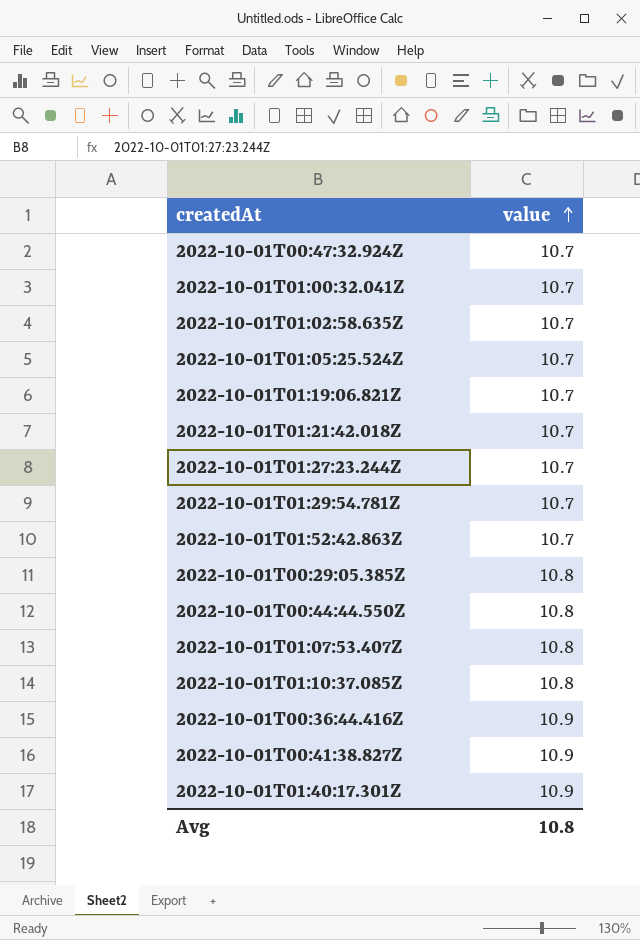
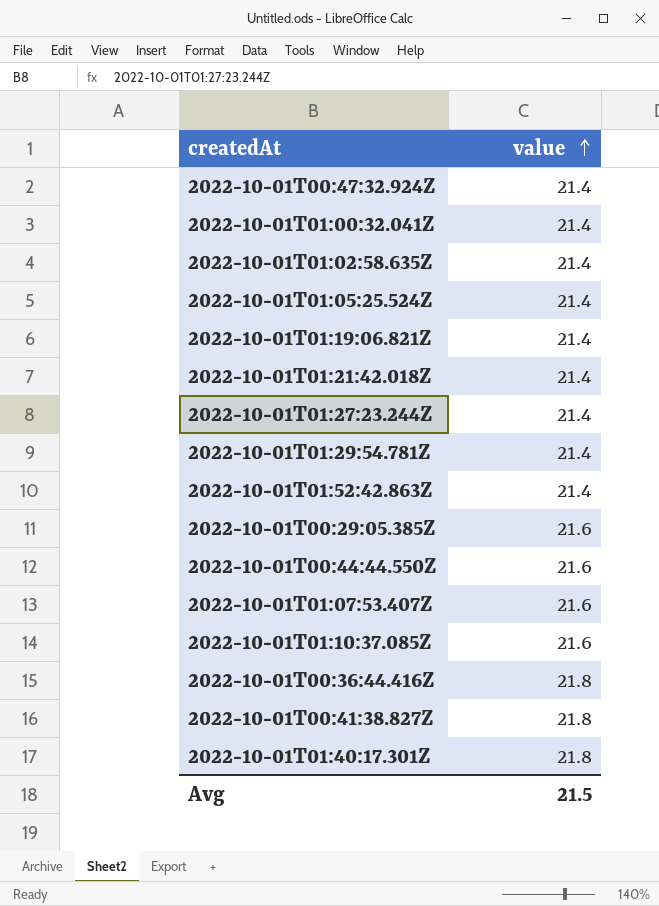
2022-10-01T00:47:32.924Z | value: 10.7 -> 21.4
2022-10-01T01:00:32.041Z | value: 10.7 -> 21.4
2022-10-01T01:02:58.635Z | value: 10.7 -> 21.4
2022-10-01T01:05:25.524Z | value: 10.7 -> 21.4
2022-10-01T01:19:06.821Z | value: 10.7 -> 21.4
2022-10-01T01:21:42.018Z | value: 10.7 -> 21.4
2022-10-01T01:27:23.244Z | value: 10.7 -> 21.4
2022-10-01T01:29:54.781Z | value: 10.7 -> 21.4
2022-10-01T01:52:42.863Z | value: 10.7 -> 21.4
2022-10-01T00:29:05.385Z | value: 10.8 -> 21.6
2022-10-01T00:44:44.550Z | value: 10.8 -> 21.6
2022-10-01T01:07:53.407Z | value: 10.8 -> 21.6
2022-10-01T01:10:37.085Z | value: 10.8 -> 21.6
2022-10-01T00:36:44.416Z | value: 10.9 -> 21.8
2022-10-01T00:41:38.827Z | value: 10.9 -> 21.8
2022-10-01T01:40:17.301Z | value: 10.9 -> 21.8
Avg | value: 10.8 -> 21.5

